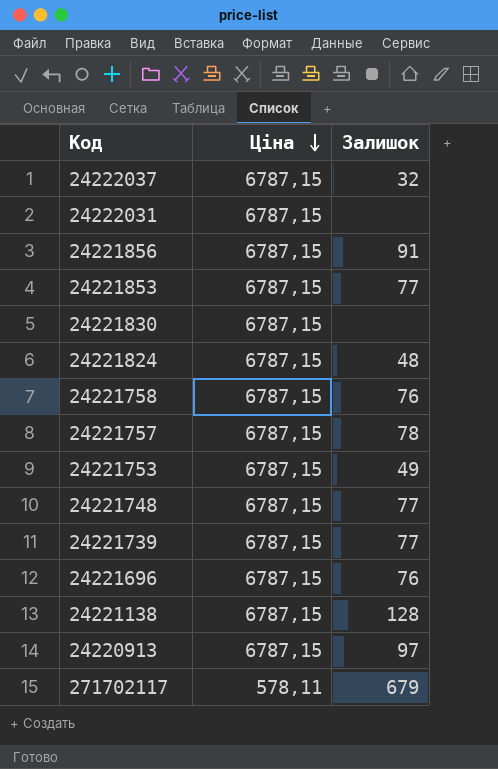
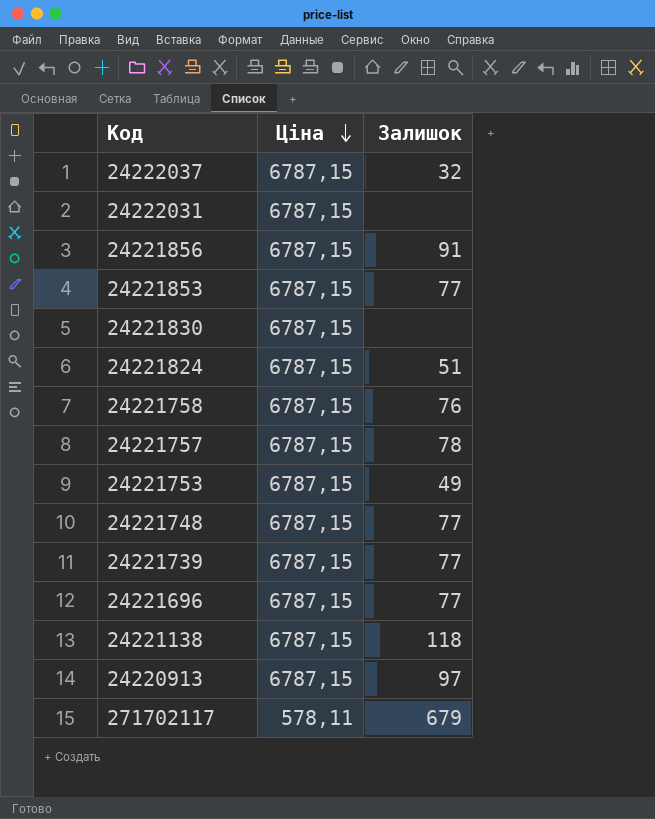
24221824 | Залишок: 48 -> 51
24221696 | Залишок: 76 -> 77
24221138 | Залишок: 128 -> 118

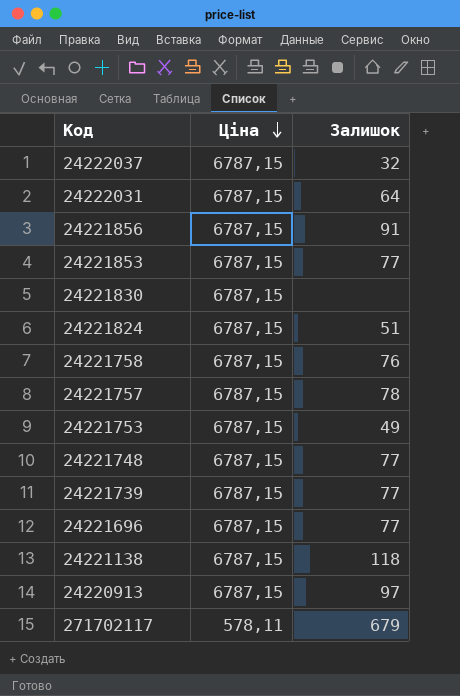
24222031 | Залишок: none -> 64

